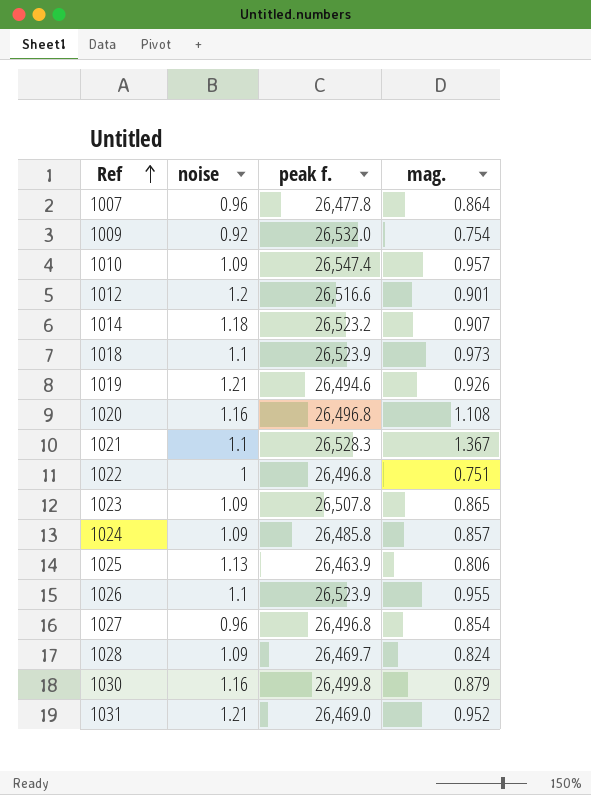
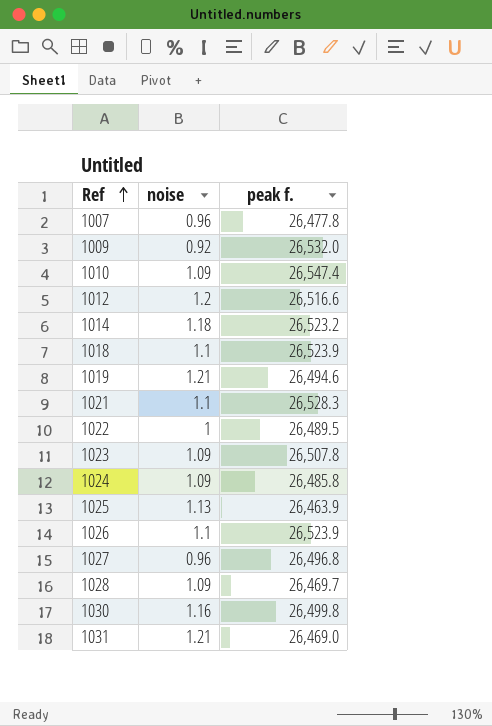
column mag. | position: 4 -> none
row 1020: 1.16 | 26,496.8 | 1.108 -> none
1022 | peak f.: 26,496.8 -> 26,489.5

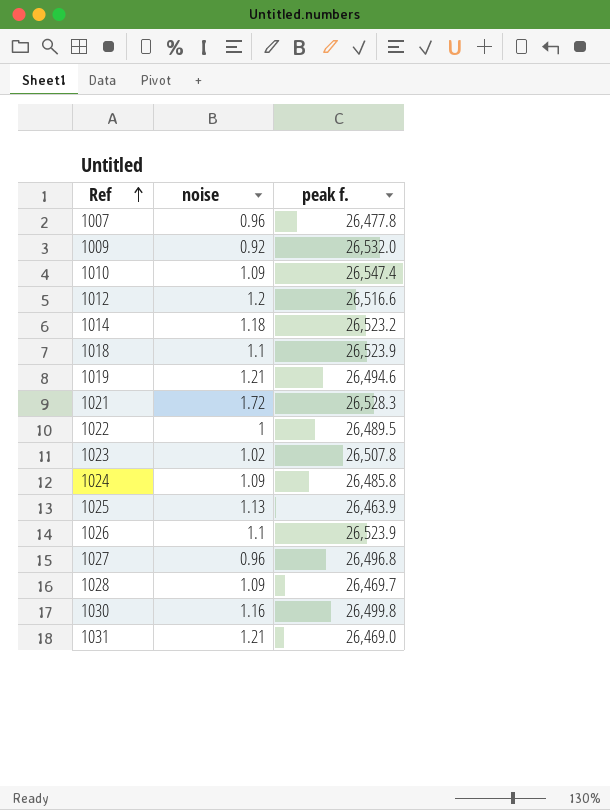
1021 | noise: 1.1 -> 1.72
1023 | noise: 1.09 -> 1.02

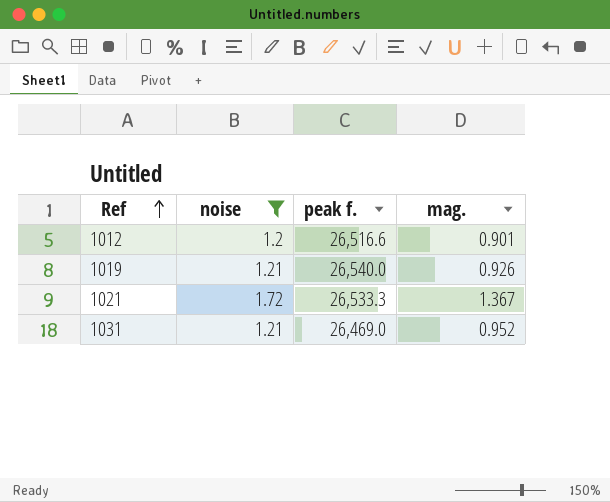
filter: none -> noise >= 1.2
column mag. | position: none -> 4
1019 | peak f.: 26,494.6 -> 26,540.0
1021 | peak f.: 26,528.3 -> 26,533.3

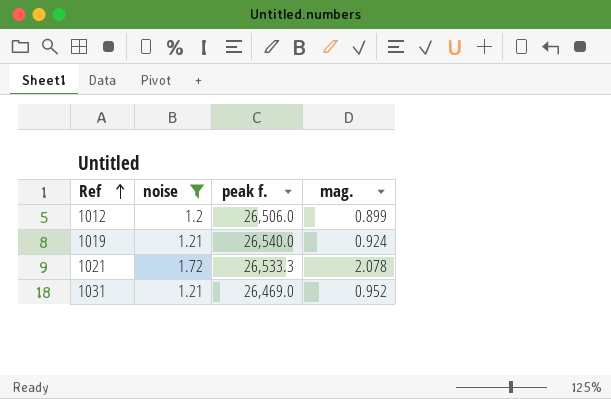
1012 | peak f.: 26,516.6 -> 26,506.0
1012 | mag.: 0.901 -> 0.899
1019 | mag.: 0.926 -> 0.924
1021 | mag.: 1.367 -> 2.078

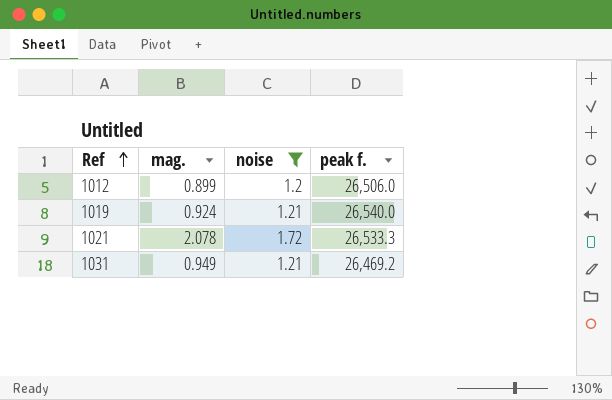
column mag. | position: 4 -> 2
1031 | mag.: 0.952 -> 0.949
1031 | peak f.: 26,469.0 -> 26,469.2

